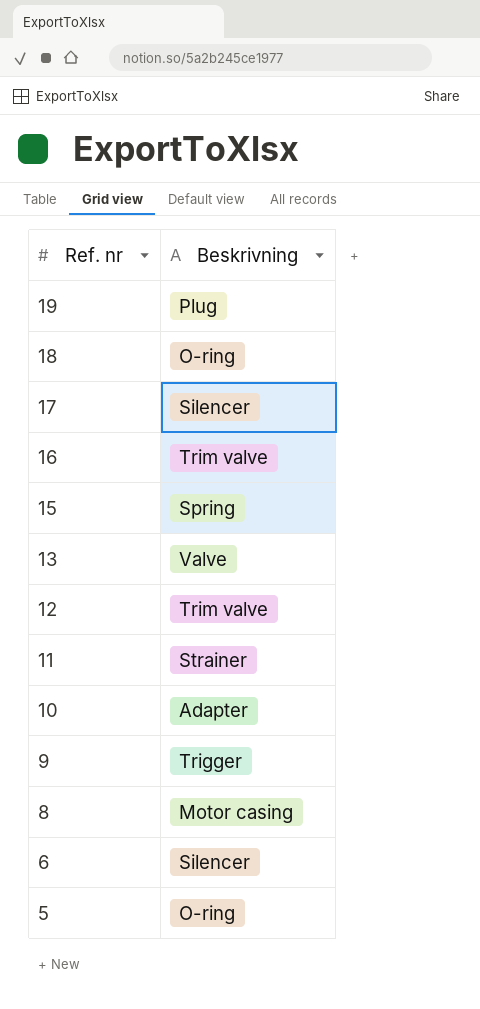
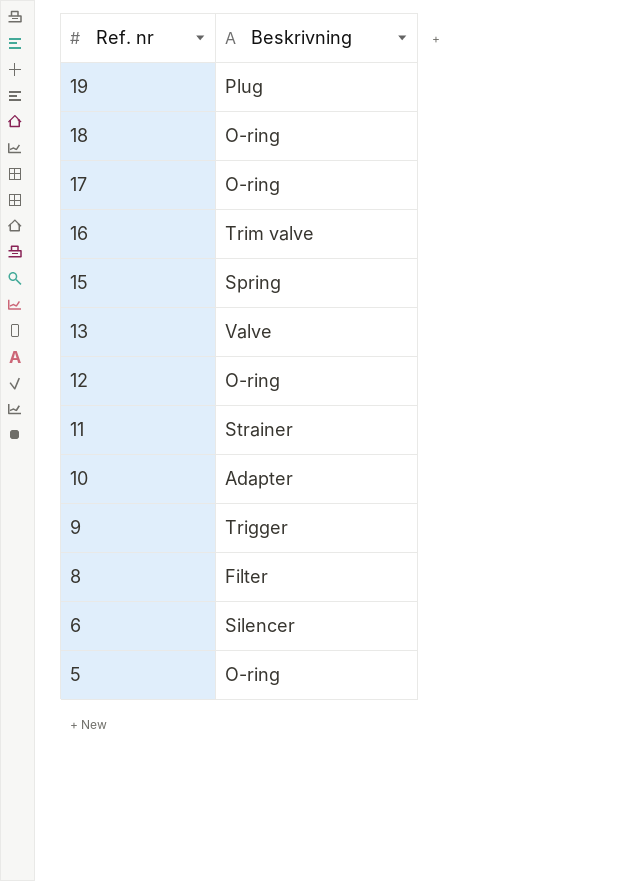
17 | Beskrivning: Silencer -> O-ring
12 | Beskrivning: Trim valve -> O-ring
8 | Beskrivning: Motor casing -> Filter

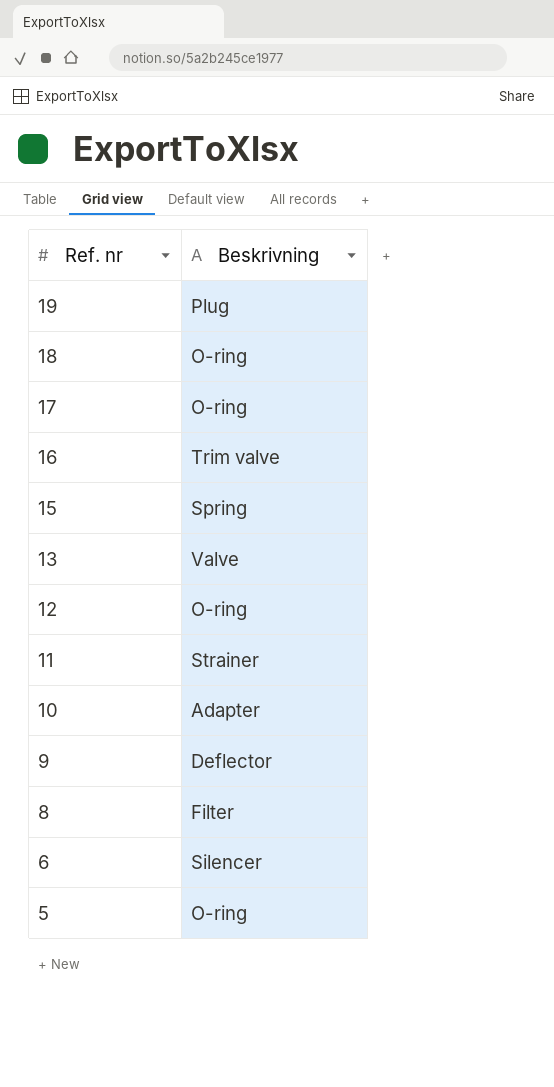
9 | Beskrivning: Trigger -> Deflector

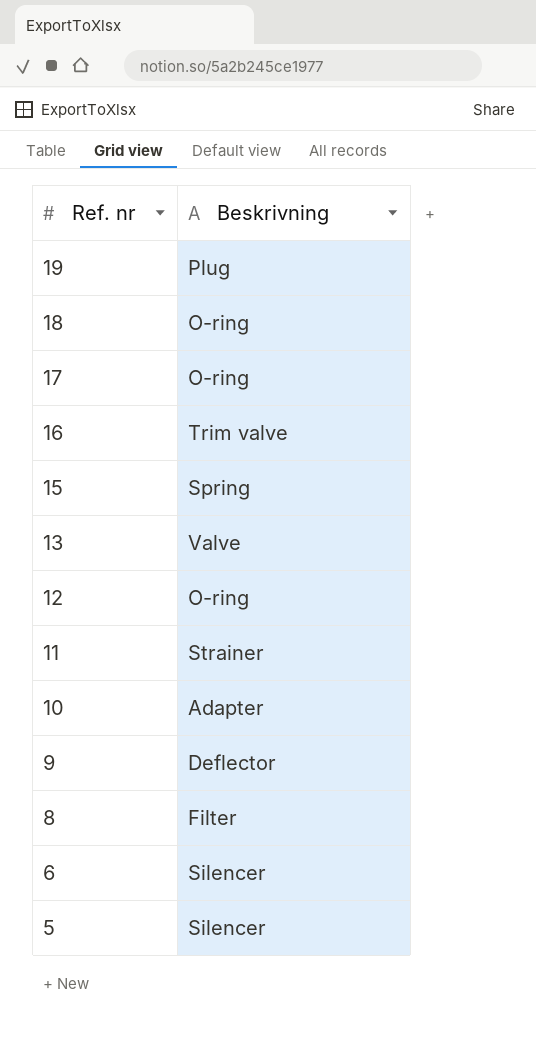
5 | Beskrivning: O-ring -> Silencer

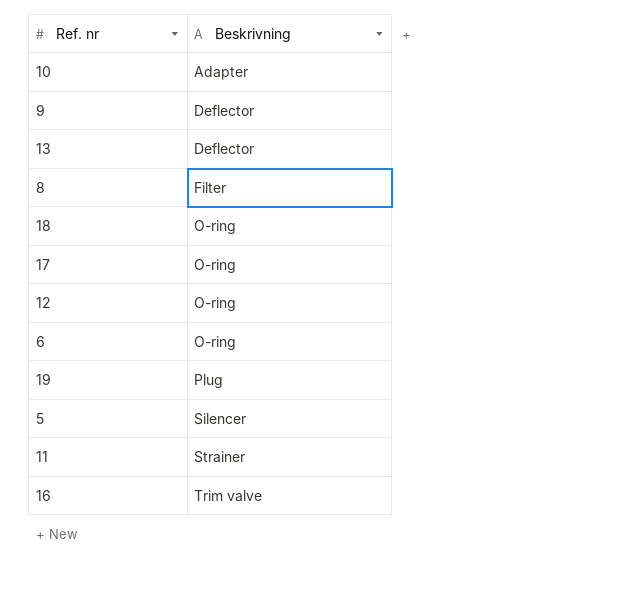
row order: Ref. nr descending -> Beskrivning ascending
row 15: Spring -> none
13 | Beskrivning: Valve -> Deflector
6 | Beskrivning: Silencer -> O-ring

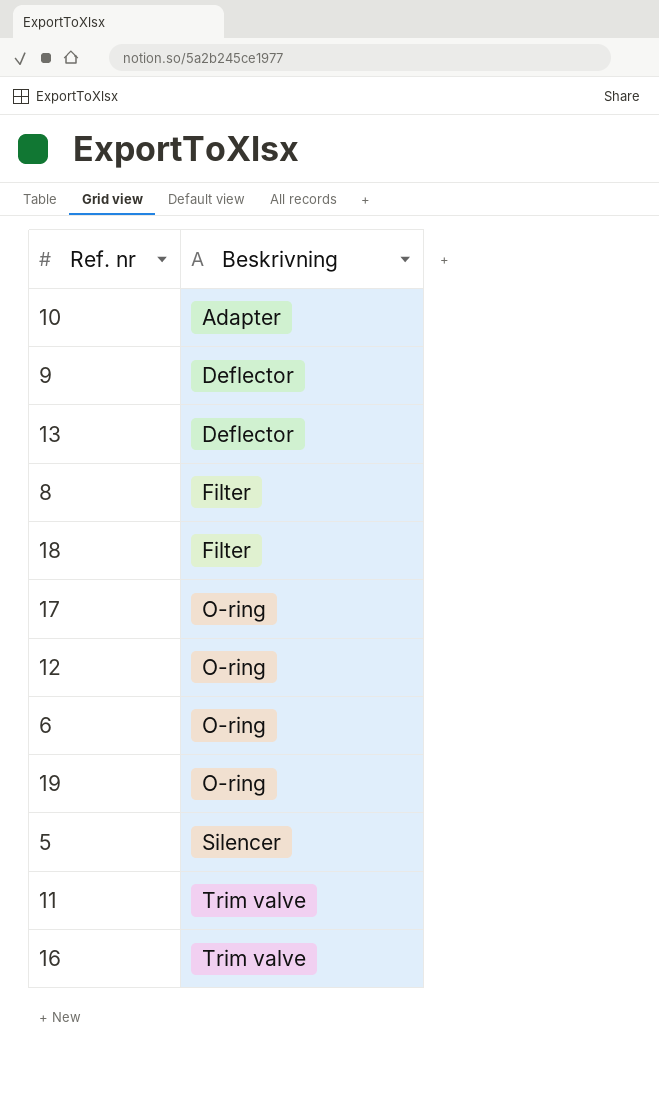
18 | Beskrivning: O-ring -> Filter
19 | Beskrivning: Plug -> O-ring
11 | Beskrivning: Strainer -> Trim valve

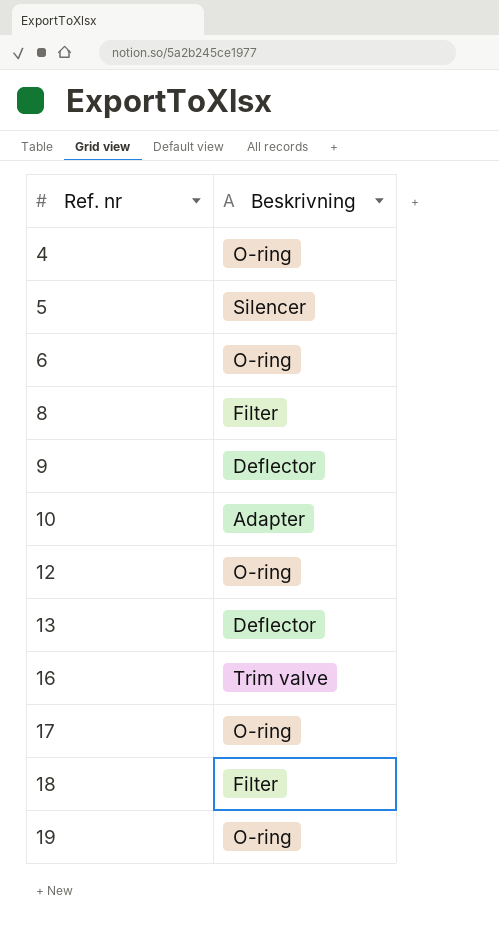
row order: Beskrivning ascending -> Ref. nr ascending
row 11: Trim valve -> none
row 4: none -> O-ring

